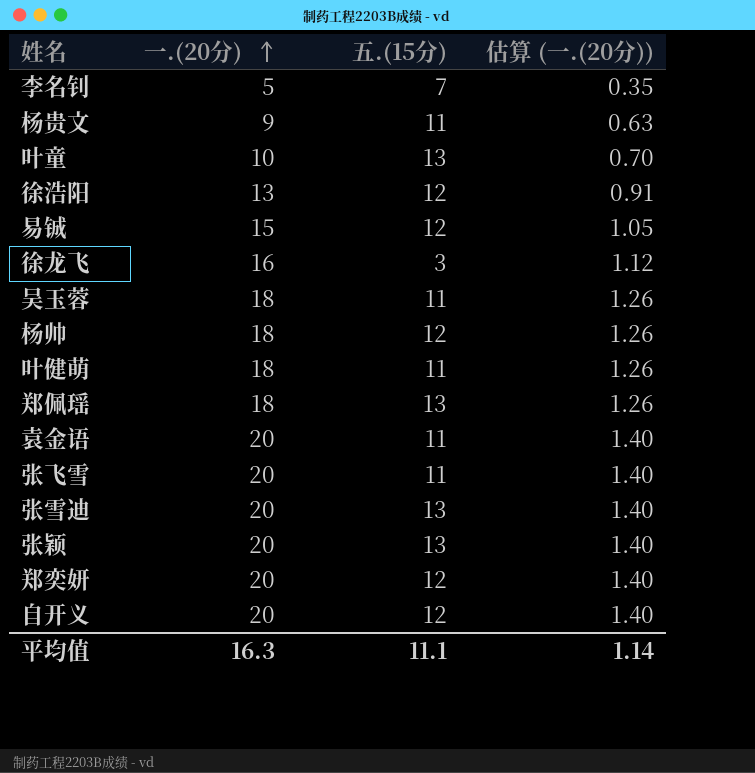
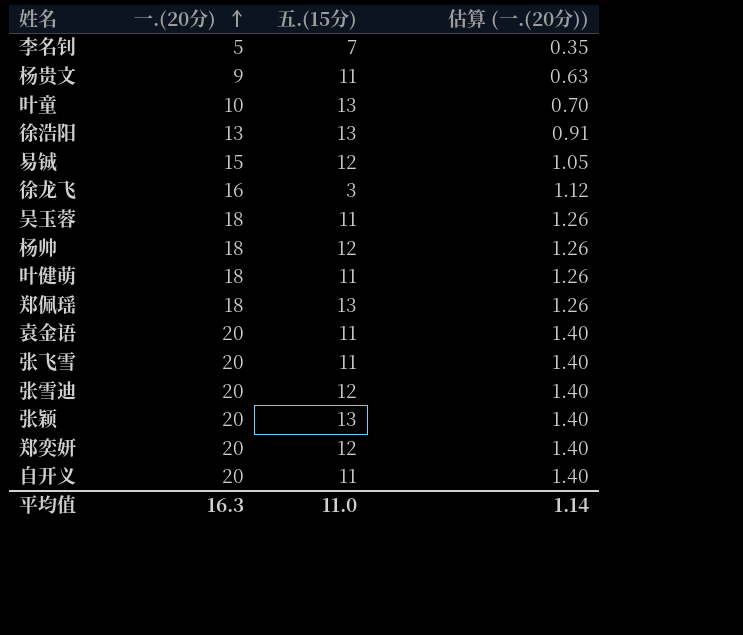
徐浩阳 | 五.(15分): 12 -> 13
张雪迪 | 五.(15分): 13 -> 12
自开义 | 五.(15分): 12 -> 11
平均值 | 五.(15分): 11.1 -> 11.0

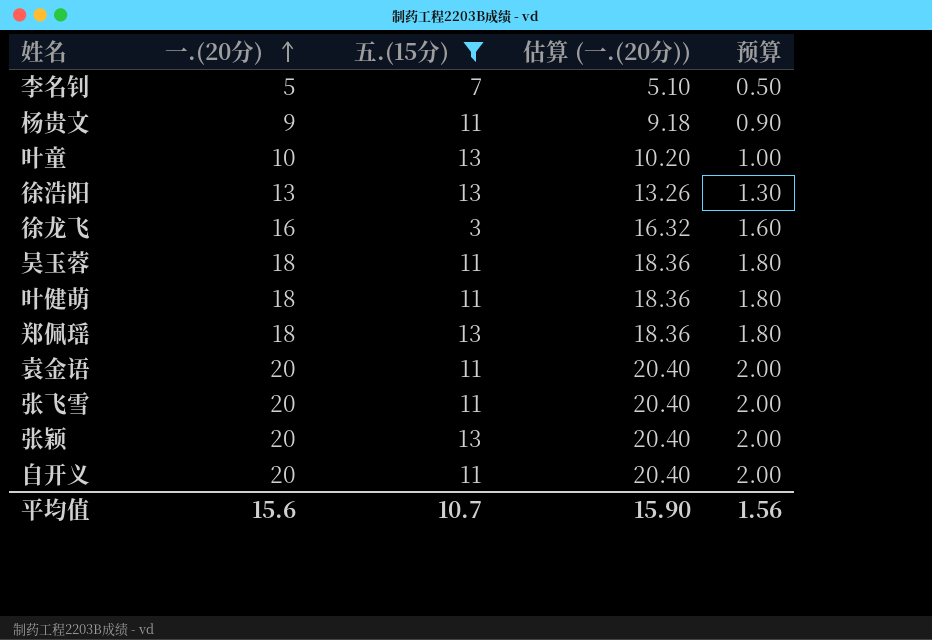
filter: none -> 五.(15分) != 12
column 估算 (一.(20分)) | formula: [一.(20分)] * 0.07 -> [一.(20分)] * 1.02
column 预算 | formula: none -> [一.(20分)] * 0.1
平均值 | 一.(20分): 16.3 -> 15.6
平均值 | 五.(15分): 11.0 -> 10.7
平均值 | 估算 (一.(20分)): 1.14 -> 15.90

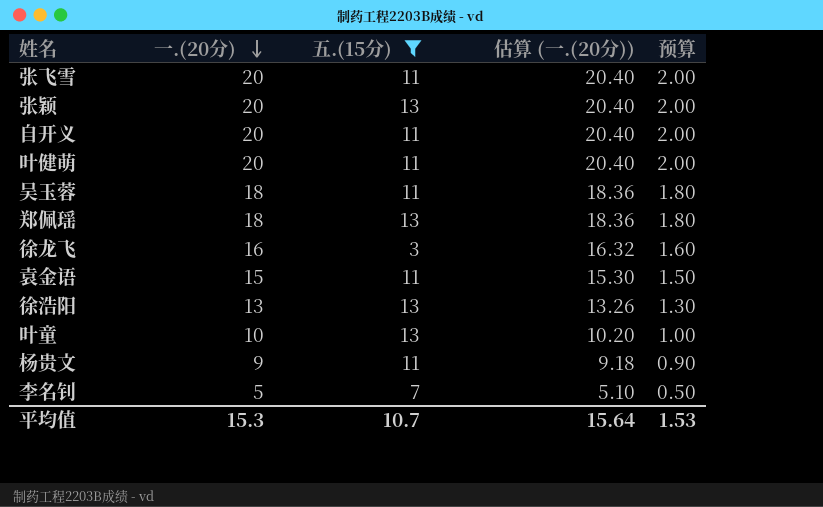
row order: 一.(20分) ascending -> 一.(20分) descending
叶健萌 | 一.(20分): 18 -> 20
叶健萌 | 估算 (一.(20分)): 18.36 -> 20.40
叶健萌 | 预算: 1.80 -> 2.00
袁金语 | 一.(20分): 20 -> 15
袁金语 | 估算 (一.(20分)): 20.40 -> 15.30
袁金语 | 预算: 2.00 -> 1.50
平均值 | 一.(20分): 15.6 -> 15.3
平均值 | 估算 (一.(20分)): 15.90 -> 15.64
平均值 | 预算: 1.56 -> 1.53

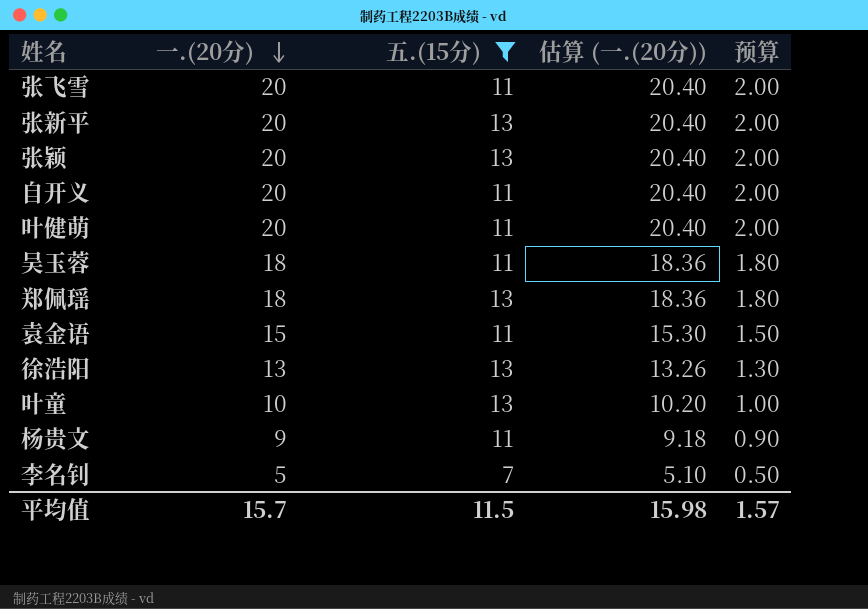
row 徐龙飞: 16 | 3 | 16.32 | 1.60 -> none
row 张新平: none -> 20 | 13 | 20.40 | 2.00
平均值 | 一.(20分): 15.3 -> 15.7
平均值 | 五.(15分): 10.7 -> 11.5
平均值 | 估算 (一.(20分)): 15.64 -> 15.98
平均值 | 预算: 1.53 -> 1.57

